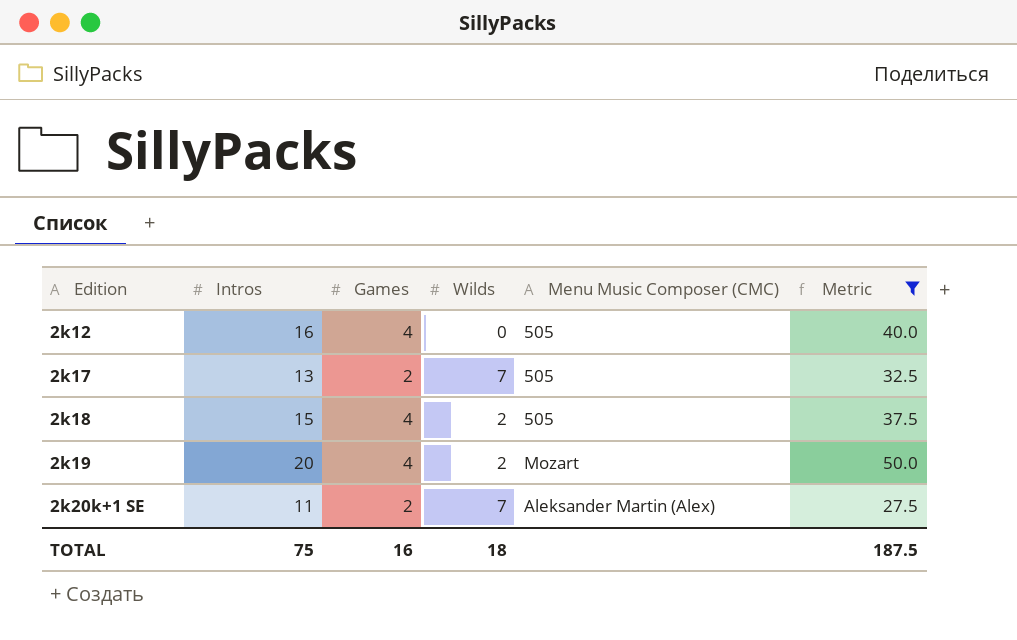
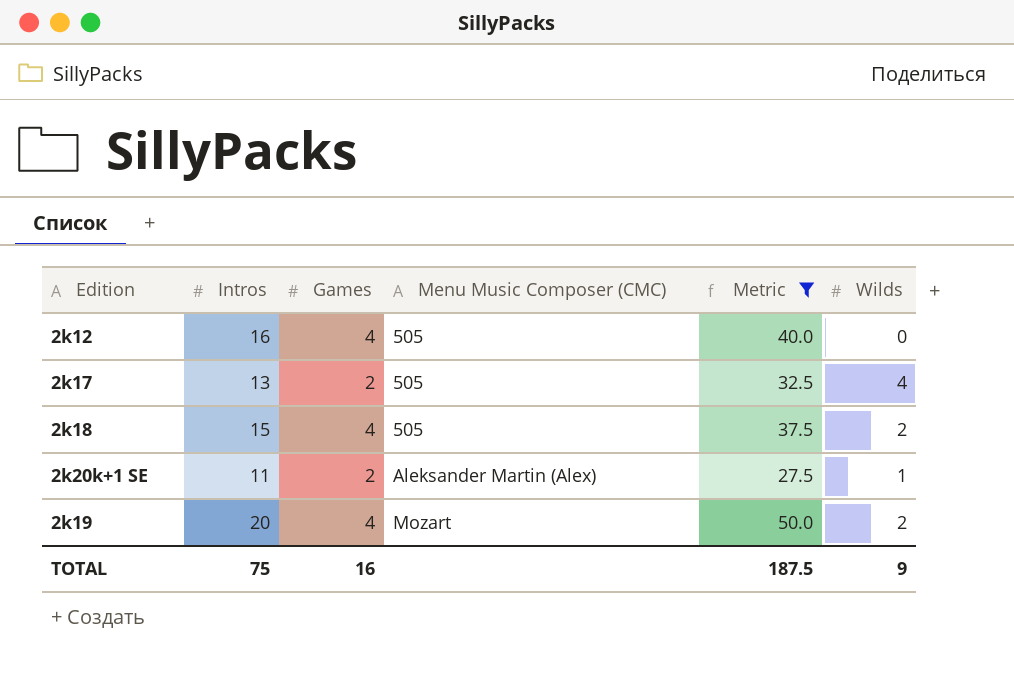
row order: Edition ascending -> Menu Music Composer (CMC) ascending
column Wilds | position: 4 -> 6
2k17 | Wilds: 7 -> 4
2k20k+1 SE | Wilds: 7 -> 1
TOTAL | Wilds: 18 -> 9

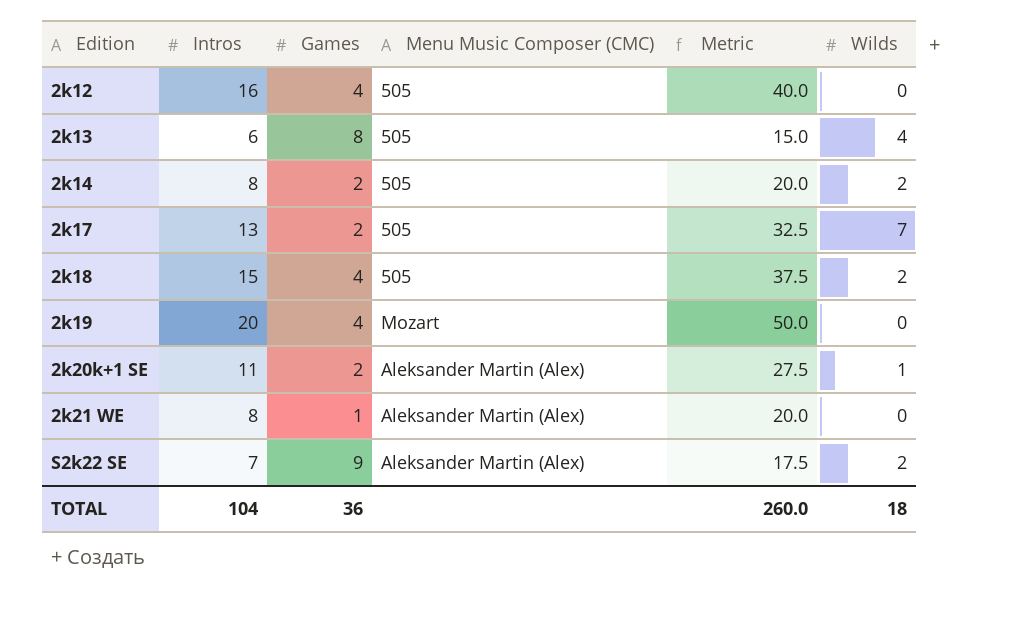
filter: Metric >= 27.5 -> none
row order: Menu Music Composer (CMC) ascending -> Edition ascending
2k17 | Wilds: 4 -> 7
2k19 | Wilds: 2 -> 0
TOTAL | Intros: 75 -> 104
TOTAL | Games: 16 -> 36
TOTAL | Metric: 187.5 -> 260.0
TOTAL | Wilds: 9 -> 18

